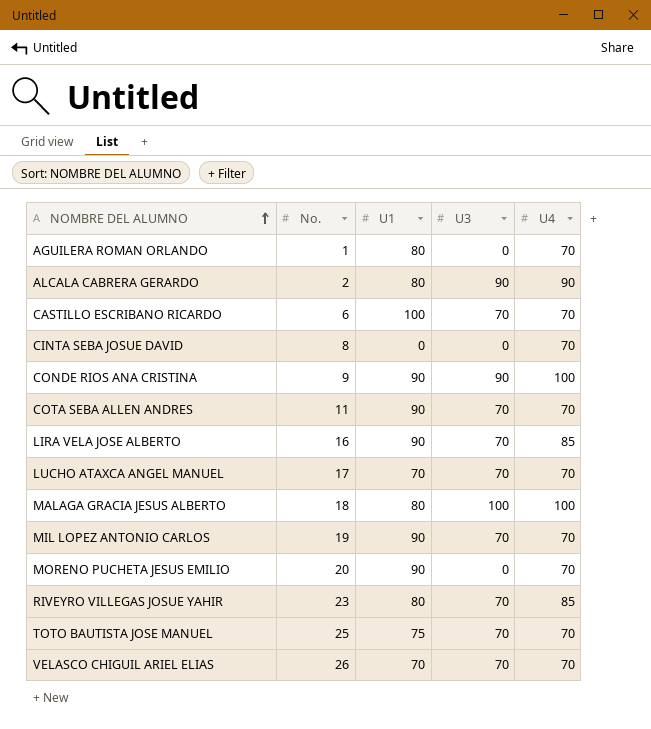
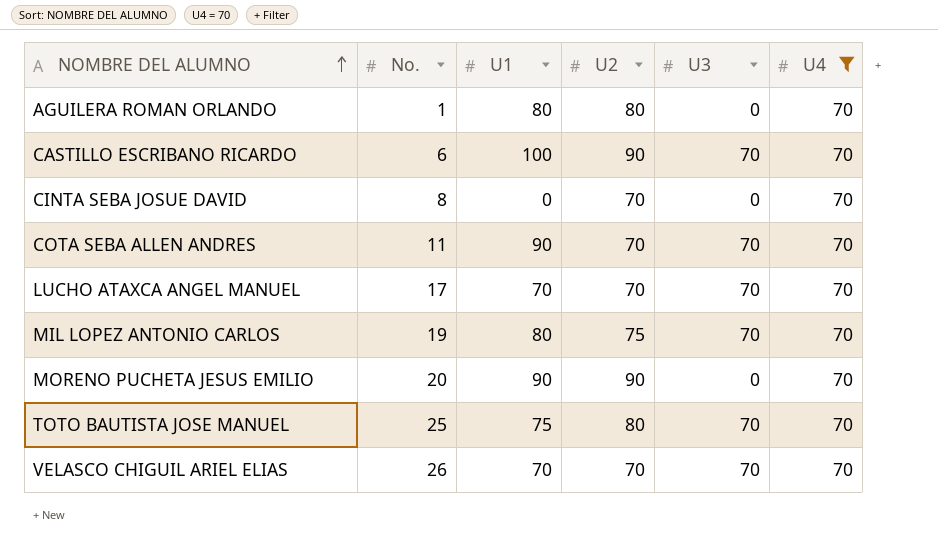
filter: none -> U4 = 70
column U2 | position: none -> 4
MIL LOPEZ ANTONIO CARLOS | U1: 90 -> 80

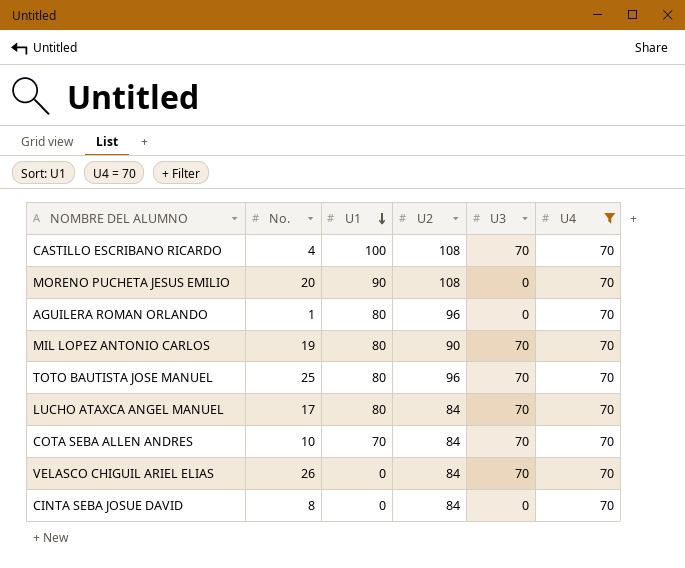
row order: NOMBRE DEL ALUMNO ascending -> U1 descending
CASTILLO ESCRIBANO RICARDO | No.: 6 -> 4
CASTILLO ESCRIBANO RICARDO | U2: 90 -> 108
MORENO PUCHETA JESUS EMILIO | U2: 90 -> 108
AGUILERA ROMAN ORLANDO | U2: 80 -> 96
MIL LOPEZ ANTONIO CARLOS | U2: 75 -> 90
TOTO BAUTISTA JOSE MANUEL | U1: 75 -> 80
TOTO BAUTISTA JOSE MANUEL | U2: 80 -> 96
LUCHO ATAXCA ANGEL MANUEL | U1: 70 -> 80
LUCHO ATAXCA ANGEL MANUEL | U2: 70 -> 84
COTA SEBA ALLEN ANDRES | No.: 11 -> 10
COTA SEBA ALLEN ANDRES | U1: 90 -> 70
COTA SEBA ALLEN ANDRES | U2: 70 -> 84
VELASCO CHIGUIL ARIEL ELIAS | U1: 70 -> 0
VELASCO CHIGUIL ARIEL ELIAS | U2: 70 -> 84
CINTA SEBA JOSUE DAVID | U2: 70 -> 84

